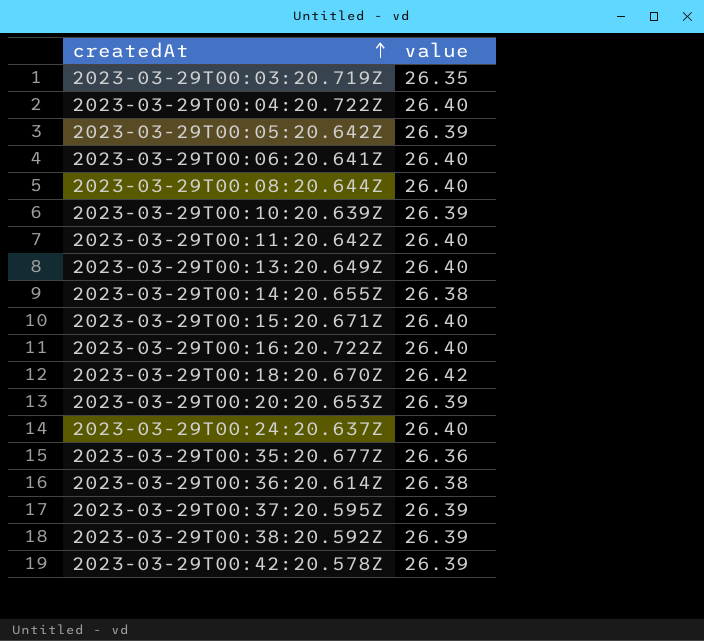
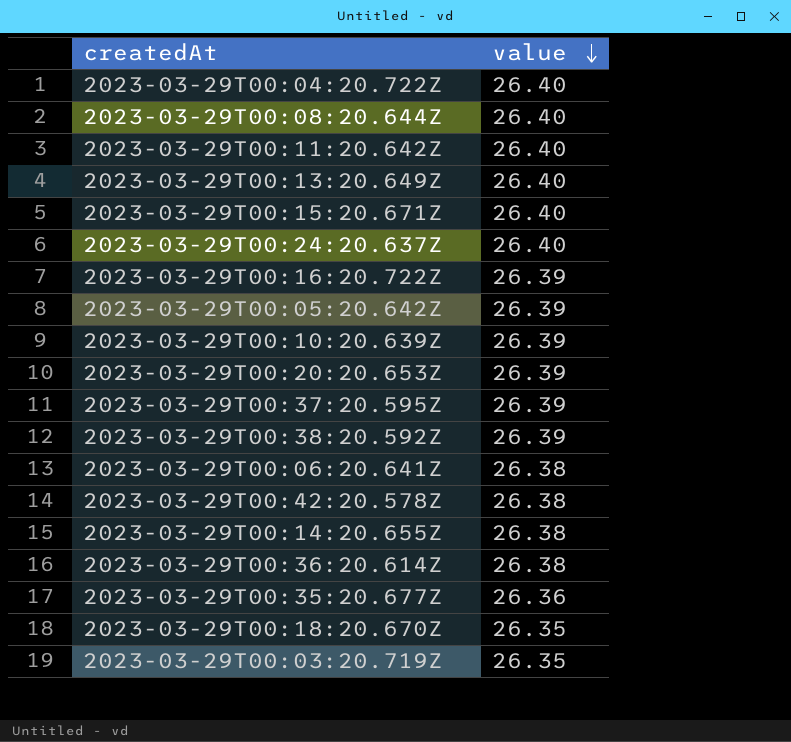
row order: createdAt ascending -> value descending
2023-03-29T00:16:20.722Z | value: 26.40 -> 26.39
2023-03-29T00:06:20.641Z | value: 26.40 -> 26.38
2023-03-29T00:42:20.578Z | value: 26.39 -> 26.38
2023-03-29T00:18:20.670Z | value: 26.42 -> 26.35

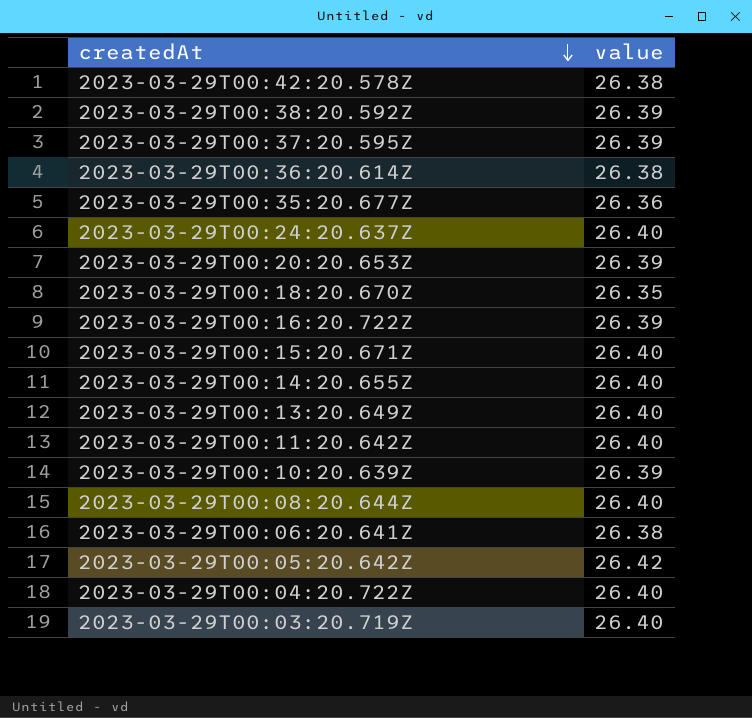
row order: value descending -> createdAt descending
2023-03-29T00:14:20.655Z | value: 26.38 -> 26.40
2023-03-29T00:05:20.642Z | value: 26.39 -> 26.42
2023-03-29T00:03:20.719Z | value: 26.35 -> 26.40

